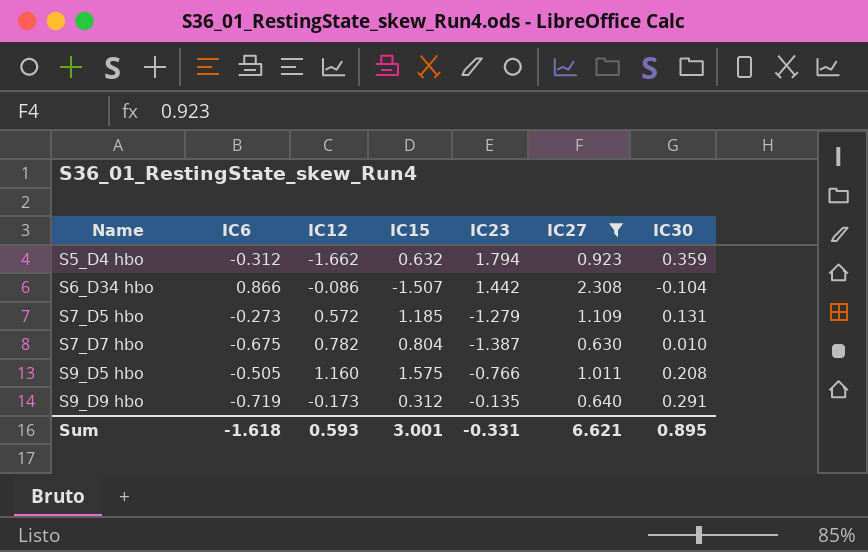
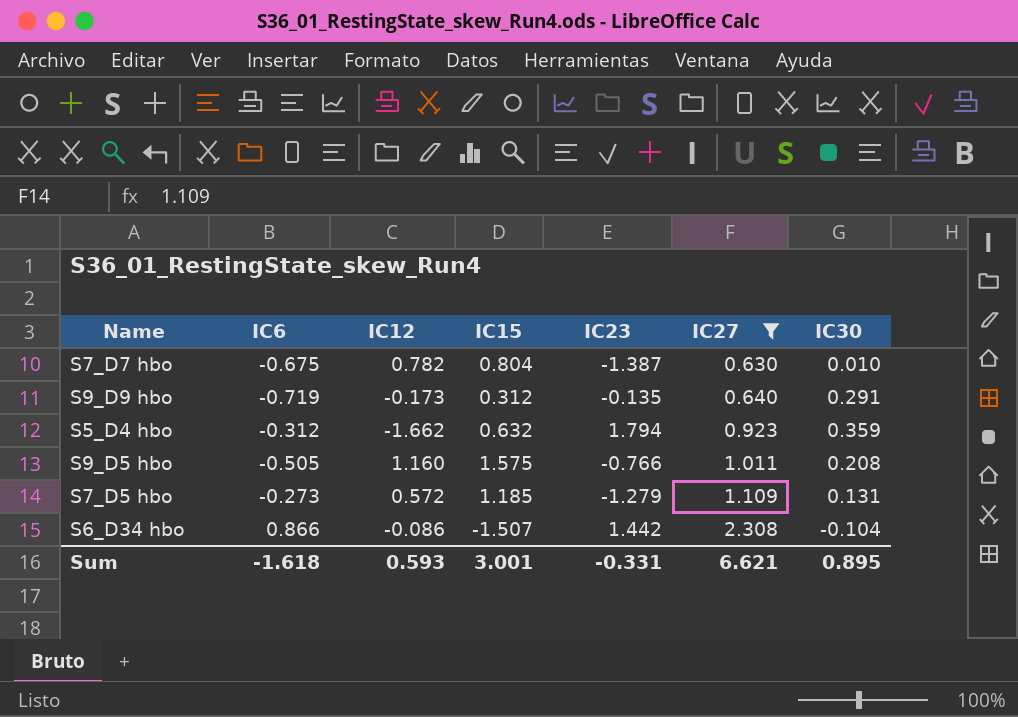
row order: Name ascending -> IC27 ascending

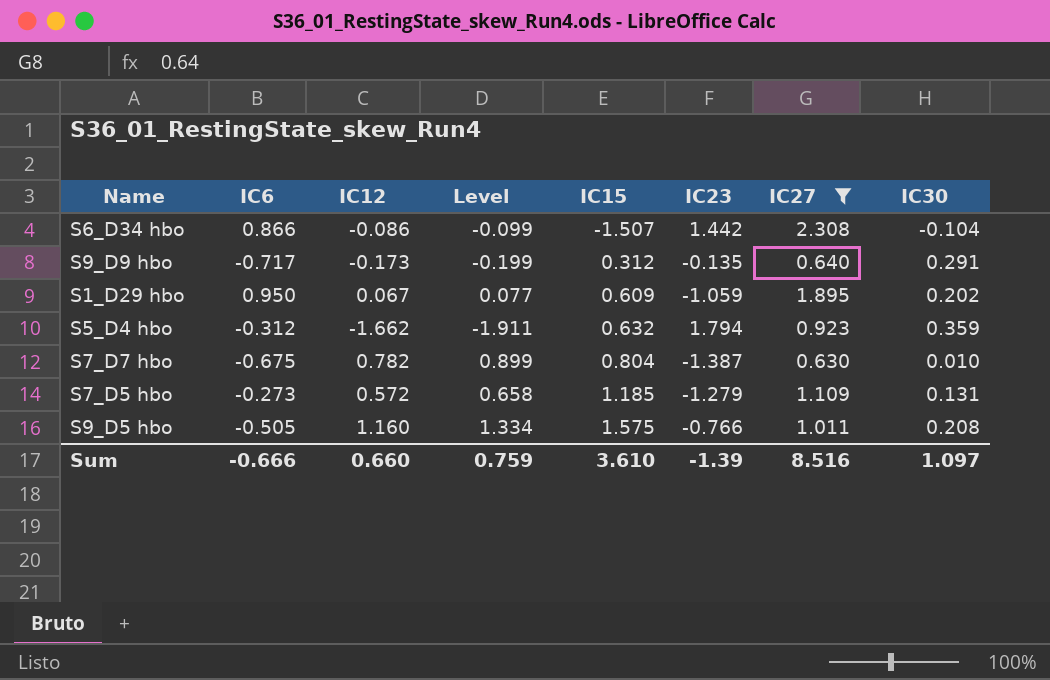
row order: IC27 ascending -> IC15 ascending
column Level | formula: none -> [IC12] * 1.15
S9_D9 hbo | IC6: -0.719 -> -0.717
row S1_D29 hbo: none -> 0.950 | 0.067 | 0.077 | 0.609 | -1.059 | 1.895 | 0.202
Sum | IC6: -1.618 -> -0.666
Sum | IC12: 0.593 -> 0.660
Sum | IC15: 3.001 -> 3.610
Sum | IC23: -0.331 -> -1.39
Sum | IC27: 6.621 -> 8.516
Sum | IC30: 0.895 -> 1.097

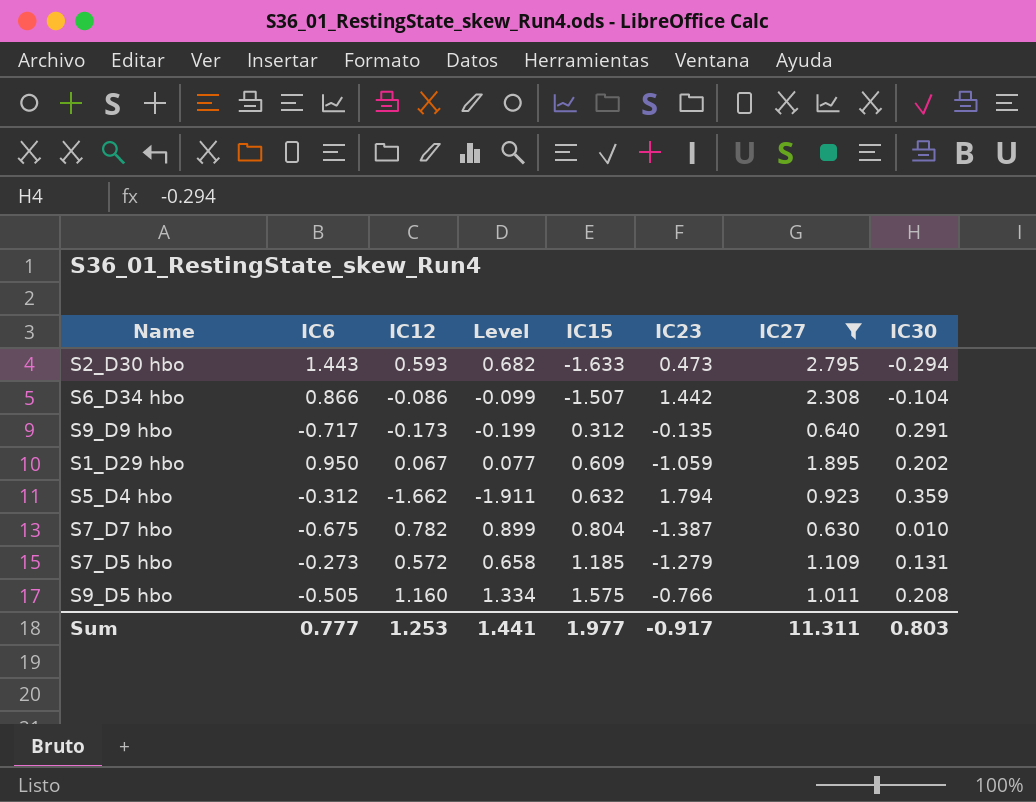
row S2_D30 hbo: none -> 1.443 | 0.593 | 0.682 | -1.633 | 0.473 | 2.795 | -0.294
Sum | IC6: -0.666 -> 0.777
Sum | IC12: 0.660 -> 1.253
Sum | Level: 0.759 -> 1.441
Sum | IC15: 3.610 -> 1.977
Sum | IC23: -1.39 -> -0.917
Sum | IC27: 8.516 -> 11.311
Sum | IC30: 1.097 -> 0.803

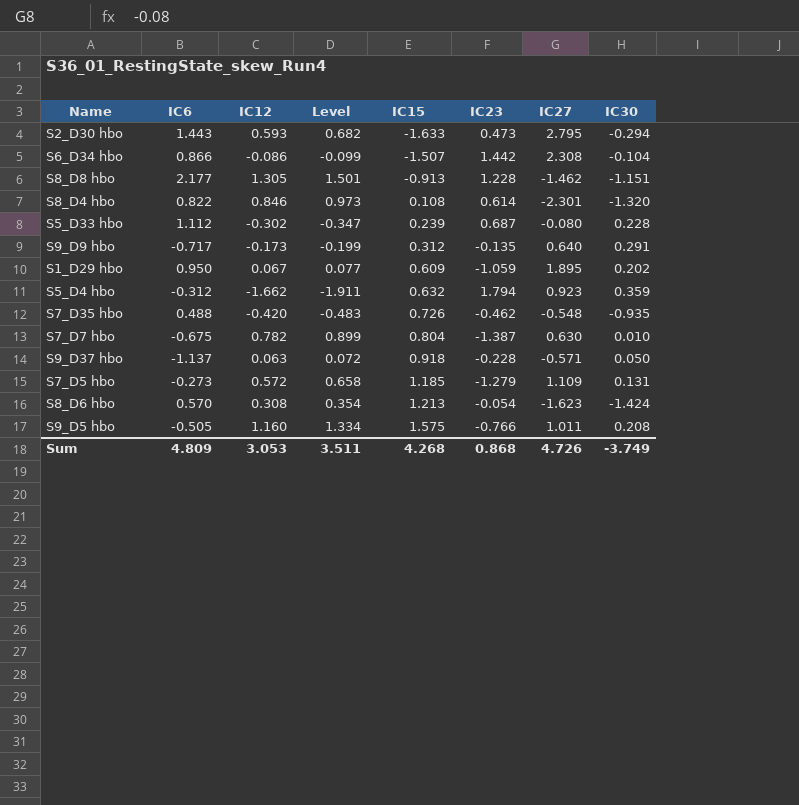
filter: IC27 >= 0.630 -> none
Sum | IC6: 0.777 -> 4.809
Sum | IC12: 1.253 -> 3.053
Sum | Level: 1.441 -> 3.511
Sum | IC15: 1.977 -> 4.268
Sum | IC23: -0.917 -> 0.868
Sum | IC27: 11.311 -> 4.726
Sum | IC30: 0.803 -> -3.749

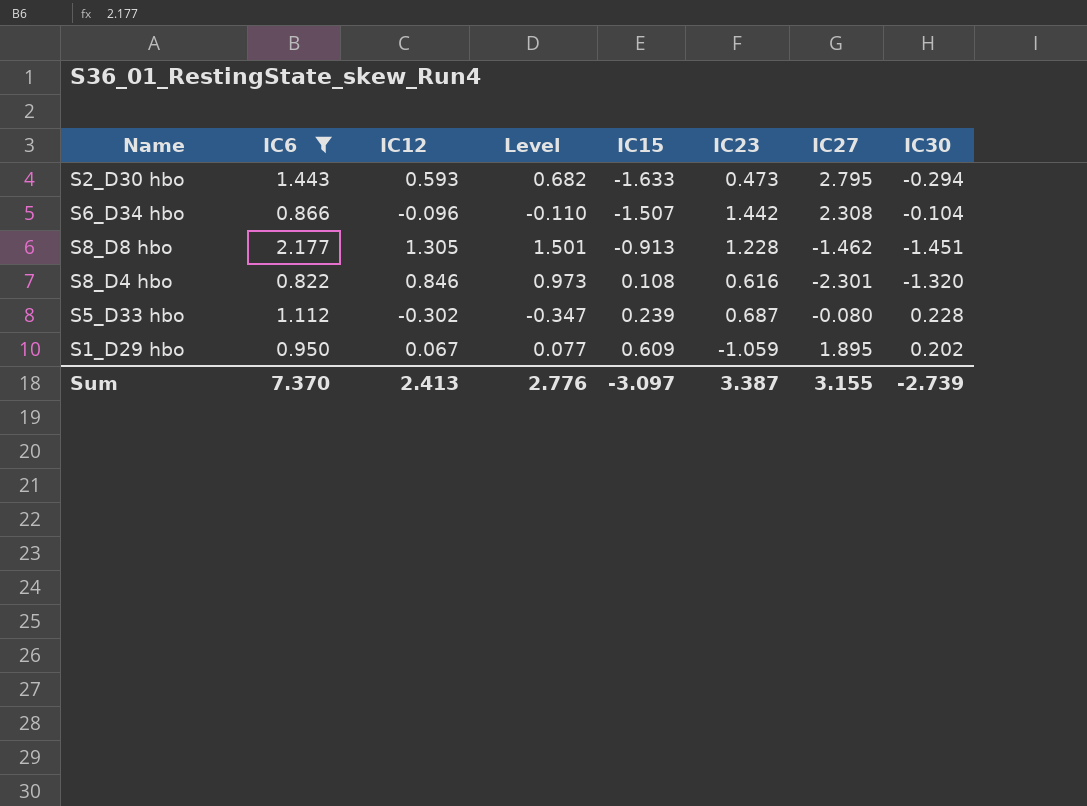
filter: none -> IC6 >= 0.822
S6_D34 hbo | IC12: -0.086 -> -0.096
S6_D34 hbo | Level: -0.099 -> -0.110
S8_D8 hbo | IC30: -1.151 -> -1.451
S8_D4 hbo | IC23: 0.614 -> 0.616
Sum | IC6: 4.809 -> 7.370
Sum | IC12: 3.053 -> 2.413
Sum | Level: 3.511 -> 2.776
Sum | IC15: 4.268 -> -3.097
Sum | IC23: 0.868 -> 3.387
Sum | IC27: 4.726 -> 3.155
Sum | IC30: -3.749 -> -2.739

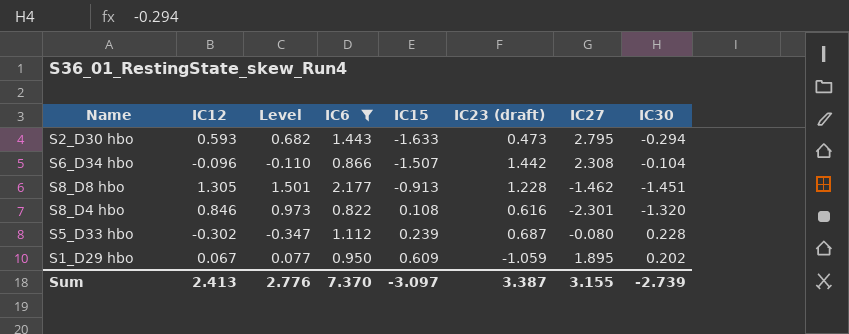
column IC6 | position: 2 -> 4
column name: IC23 -> IC23 (draft)

